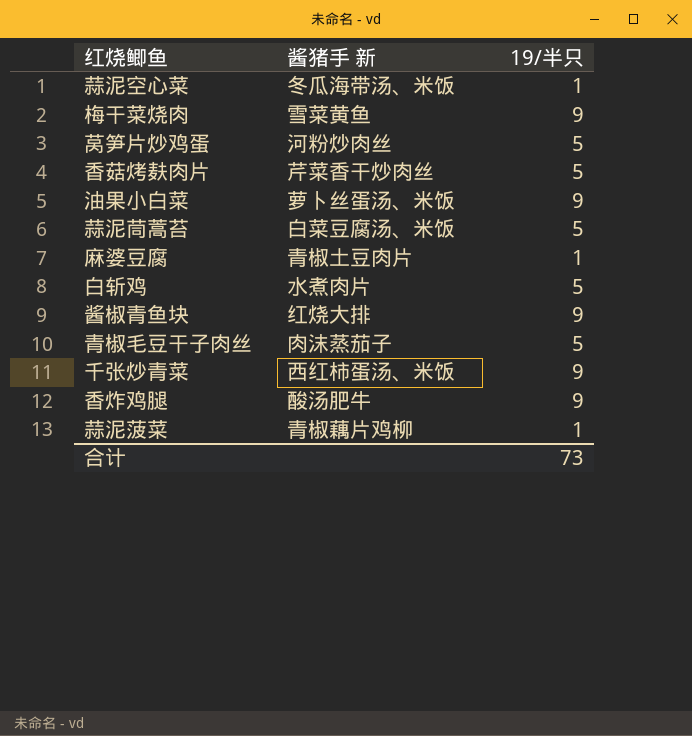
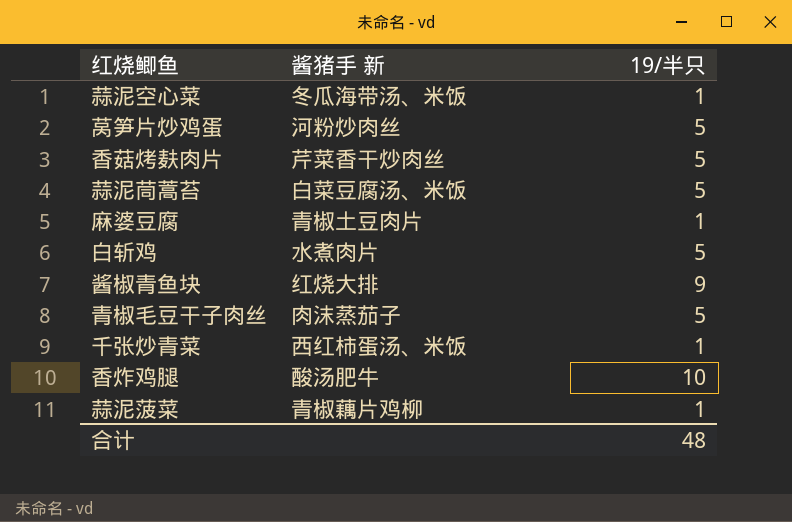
row 梅干菜烧肉: 雪菜黄鱼 | 9 -> none
row 油果小白菜: 萝卜丝蛋汤、米饭 | 9 -> none
千张炒青菜 | 19/半只: 9 -> 1
香炸鸡腿 | 19/半只: 9 -> 10
合计 | 19/半只: 73 -> 48

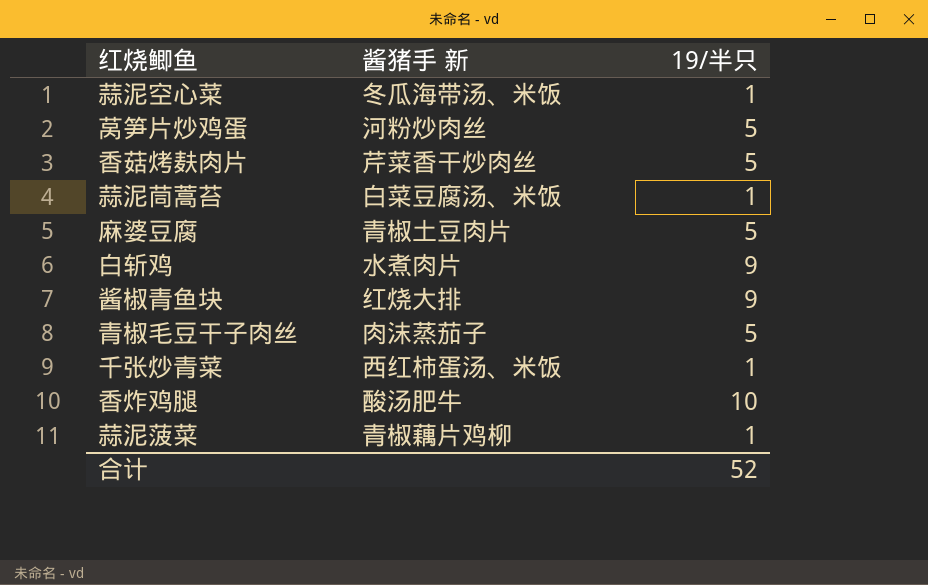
蒜泥茼蒿苔 | 19/半只: 5 -> 1
麻婆豆腐 | 19/半只: 1 -> 5
白斩鸡 | 19/半只: 5 -> 9
合计 | 19/半只: 48 -> 52

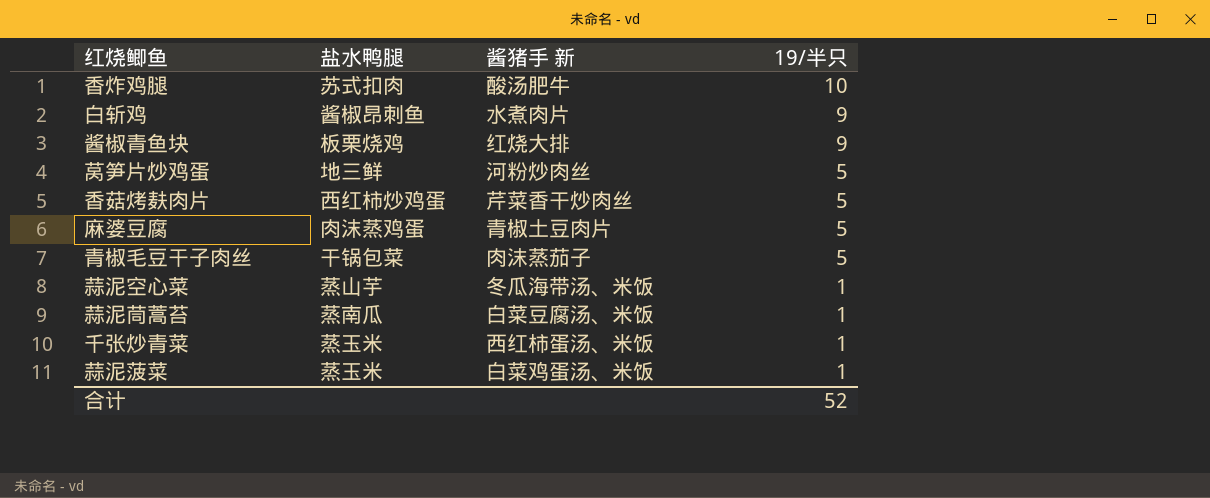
row order: none -> 19/半只 descending
column 盐水鸭腿 | position: none -> 2
蒜泥菠菜 | 酱猪手 新: 青椒藕片鸡柳 -> 白菜鸡蛋汤、米饭

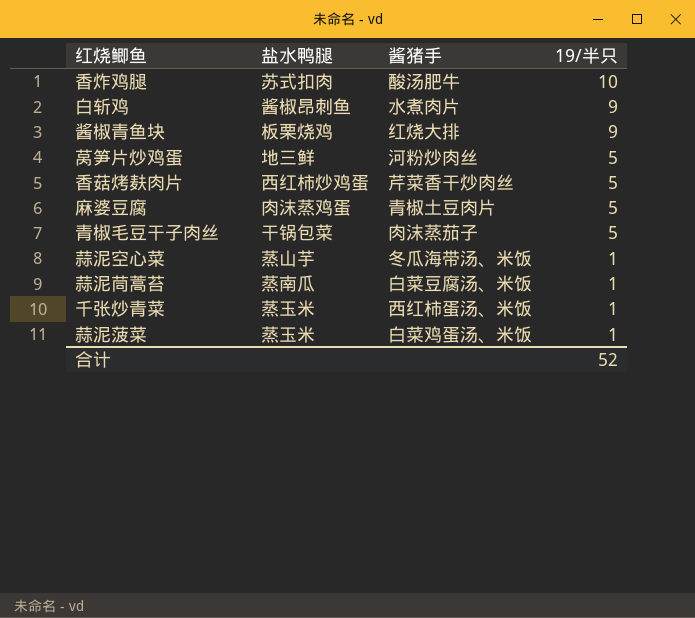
column name: 酱猪手 新 -> 酱猪手

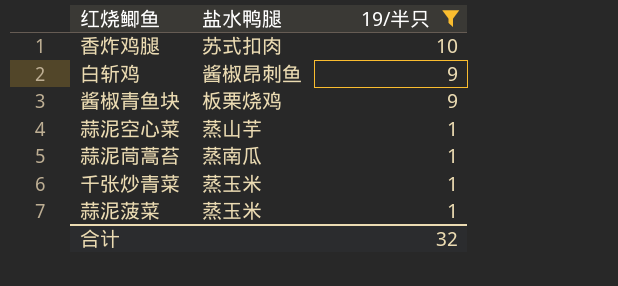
filter: none -> 19/半只 != 5
column 酱猪手 | position: 3 -> none
合计 | 19/半只: 52 -> 32

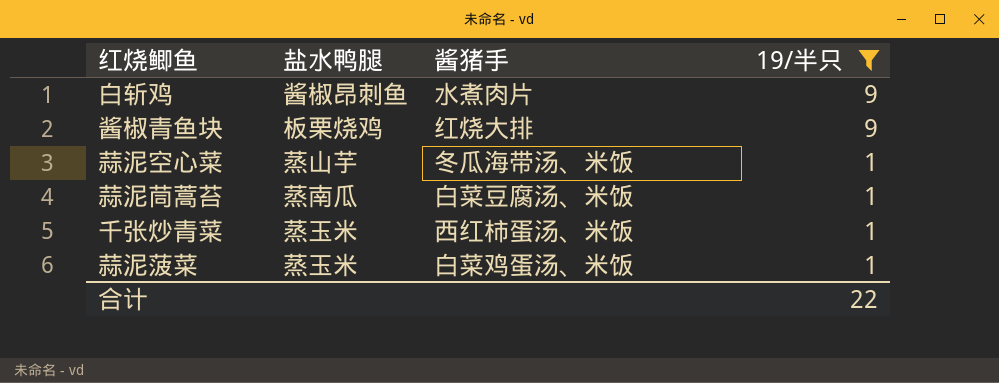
column 酱猪手 | position: none -> 3
row 香炸鸡腿: 苏式扣肉 | 10 -> none
合计 | 19/半只: 32 -> 22

